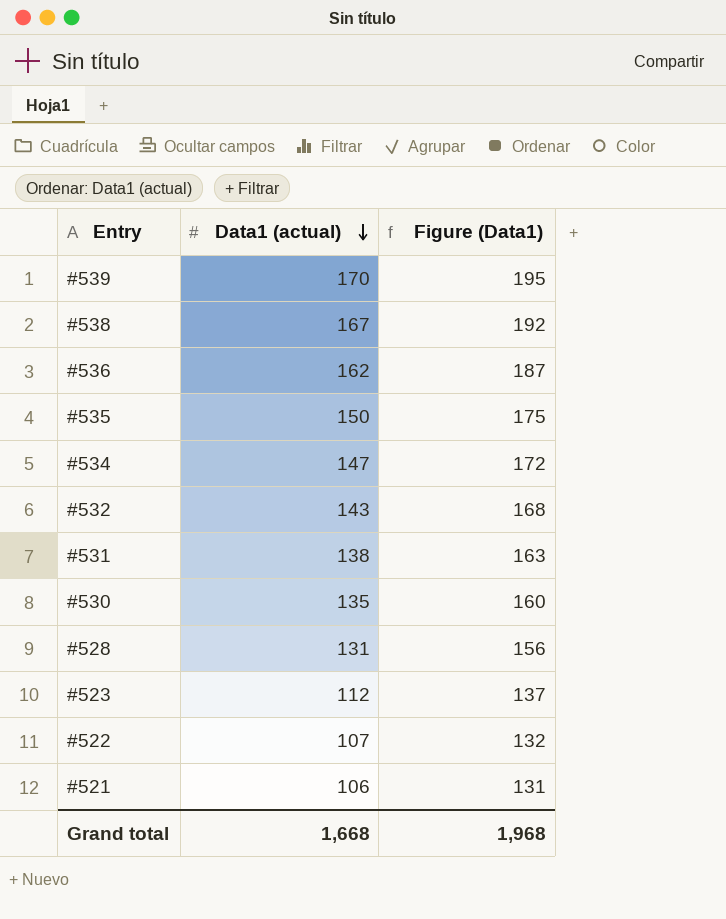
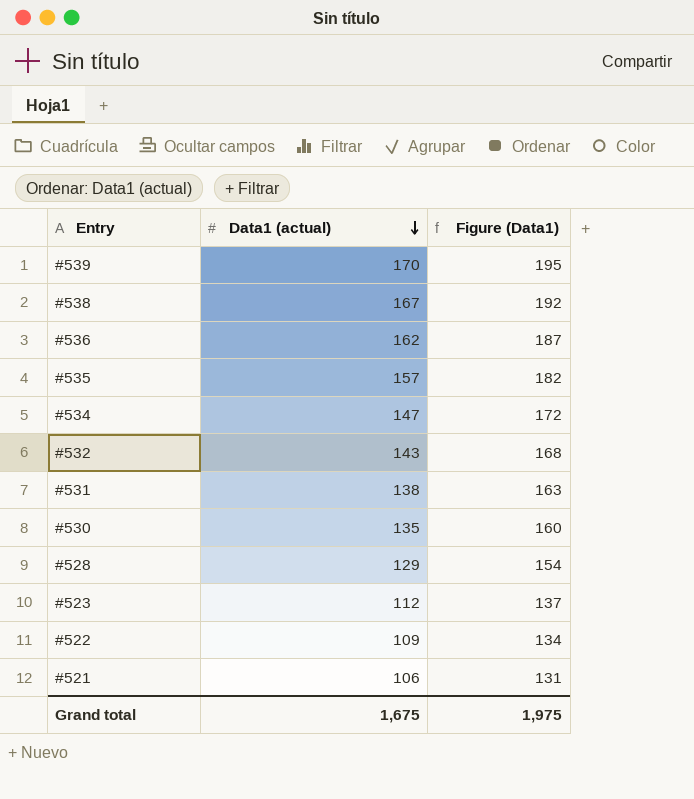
#535 | Data1 (actual): 150 -> 157
#535 | Figure (Data1): 175 -> 182
#528 | Data1 (actual): 131 -> 129
#528 | Figure (Data1): 156 -> 154
#522 | Data1 (actual): 107 -> 109
#522 | Figure (Data1): 132 -> 134
Grand total | Data1 (actual): 1,668 -> 1,675
Grand total | Figure (Data1): 1,968 -> 1,975

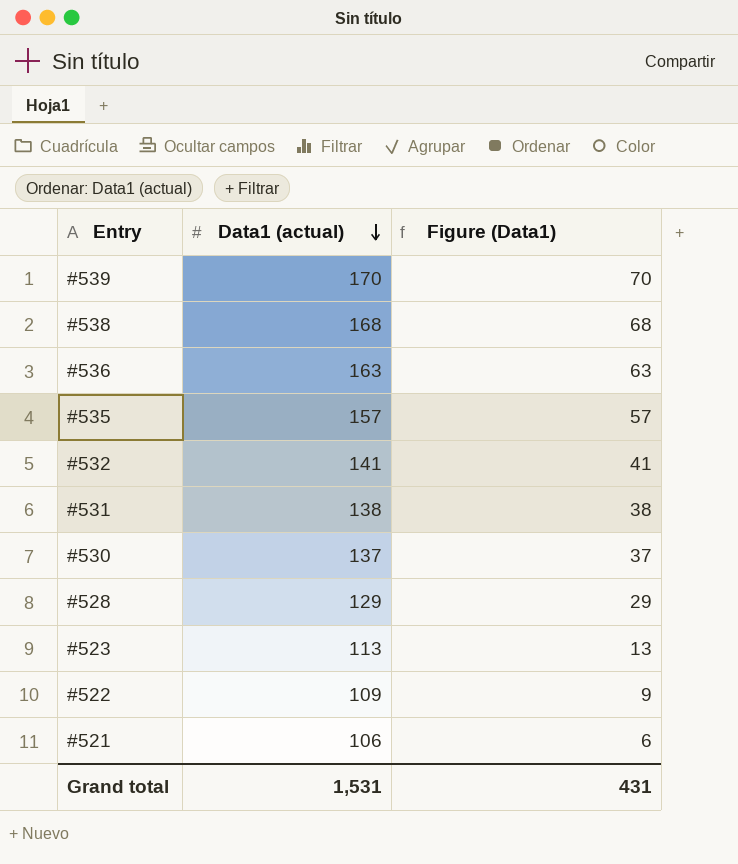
column Figure (Data1) | formula: [Data1 (actual)] + 25 -> [Data1 (actual)] - 100
row #534: 147 | 172 -> none
#538 | Data1 (actual): 167 -> 168
#536 | Data1 (actual): 162 -> 163
#532 | Data1 (actual): 143 -> 141
#530 | Data1 (actual): 135 -> 137
#523 | Data1 (actual): 112 -> 113
Grand total | Data1 (actual): 1,675 -> 1,531
Grand total | Figure (Data1): 1,975 -> 431

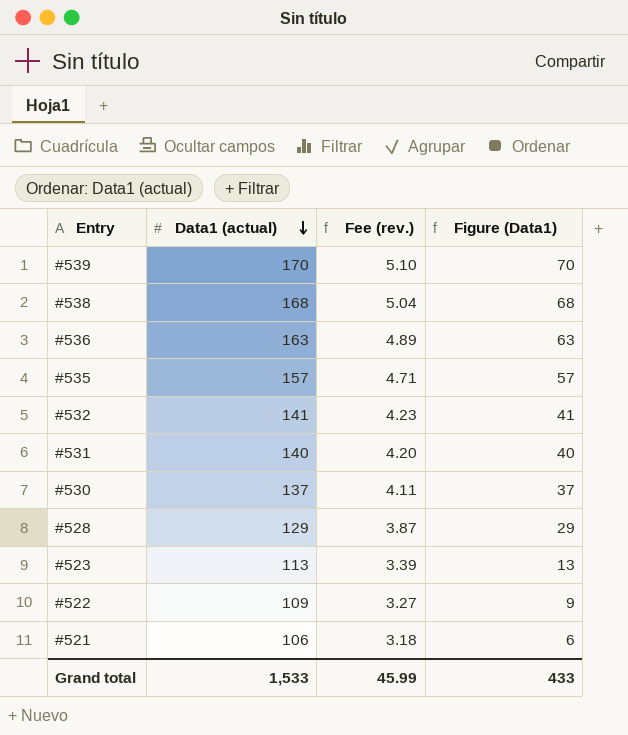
column Fee (rev.) | formula: none -> [Data1 (actual)] * 0.03
#531 | Data1 (actual): 138 -> 140
#531 | Figure (Data1): 38 -> 40
Grand total | Data1 (actual): 1,531 -> 1,533
Grand total | Figure (Data1): 431 -> 433

